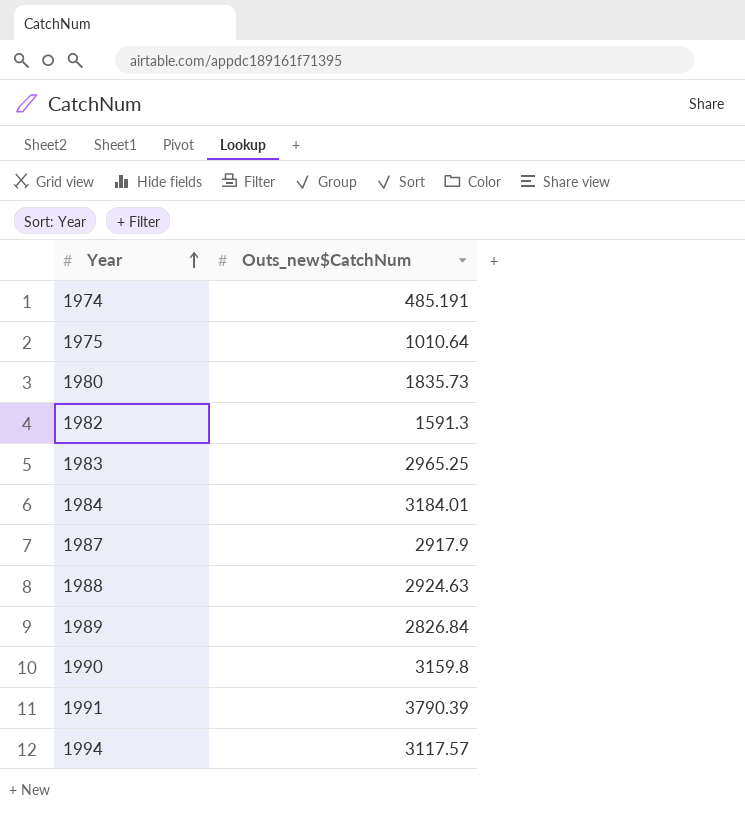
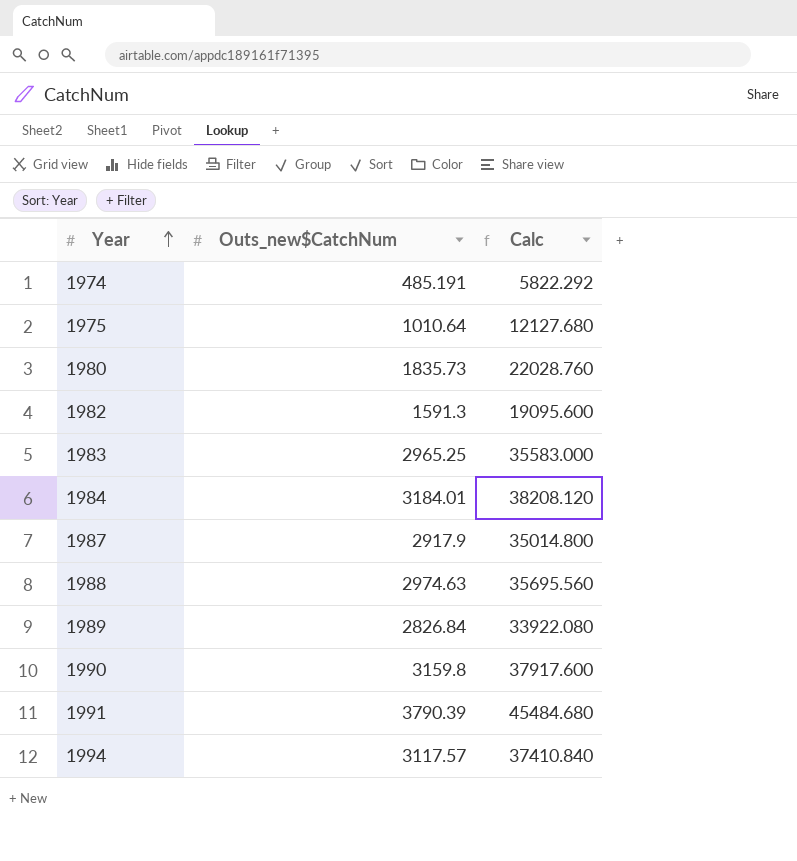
column Calc | formula: none -> [Outs_new$CatchNum] * 12
1988 | Outs_new$CatchNum: 2924.63 -> 2974.63

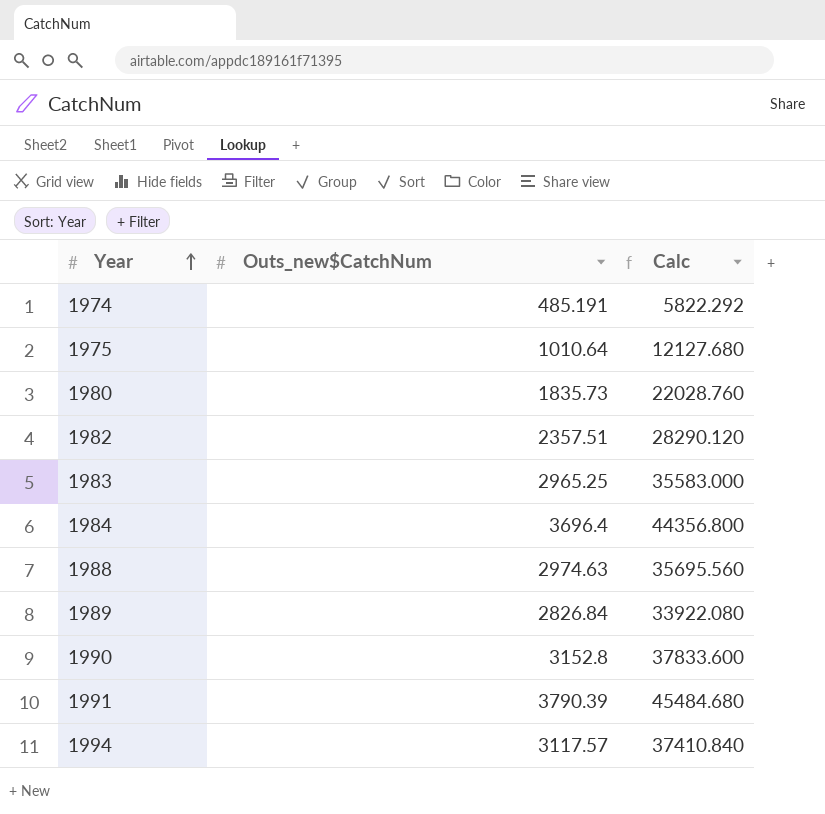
row 1987: 2917.9 | 35014.800 -> none
1982 | Outs_new$CatchNum: 1591.3 -> 2357.51
1982 | Calc: 19095.600 -> 28290.120
1984 | Outs_new$CatchNum: 3184.01 -> 3696.4
1984 | Calc: 38208.120 -> 44356.800
1990 | Outs_new$CatchNum: 3159.8 -> 3152.8
1990 | Calc: 37917.600 -> 37833.600

